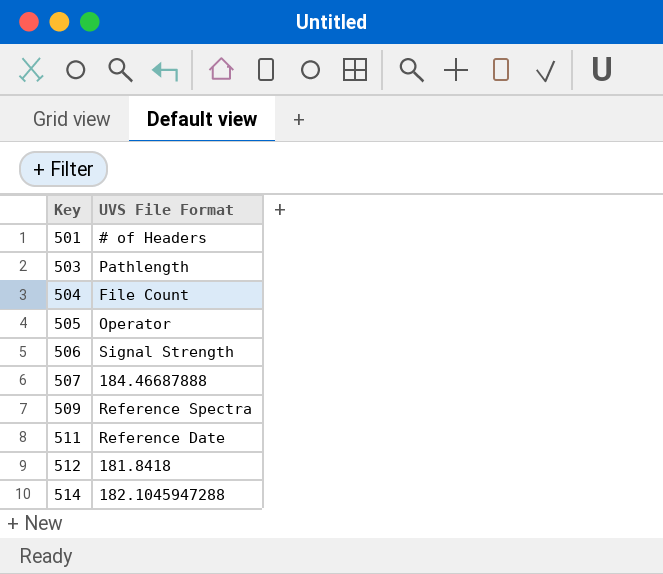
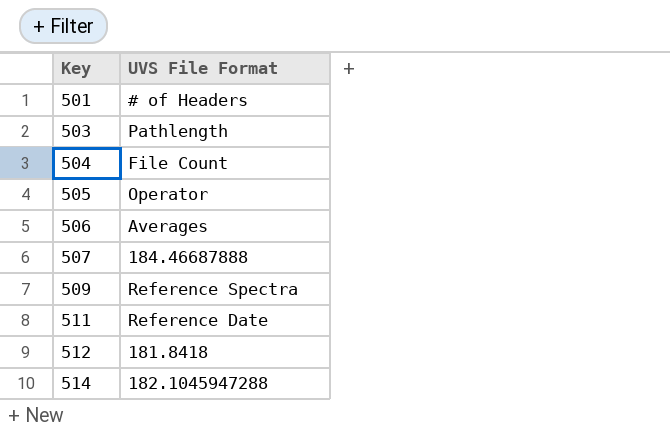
506 | UVS File Format: Signal Strength -> Averages

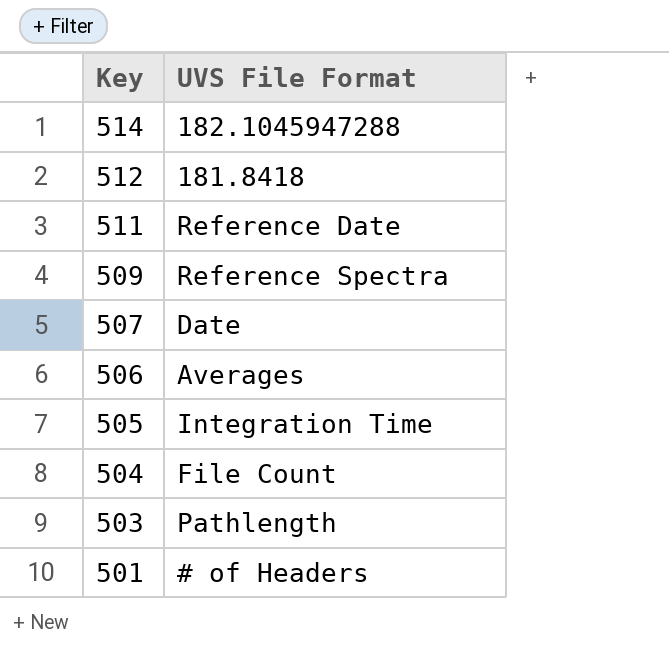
row order: Key ascending -> Key descending
507 | UVS File Format: 184.46687888 -> Date
505 | UVS File Format: Operator -> Integration Time

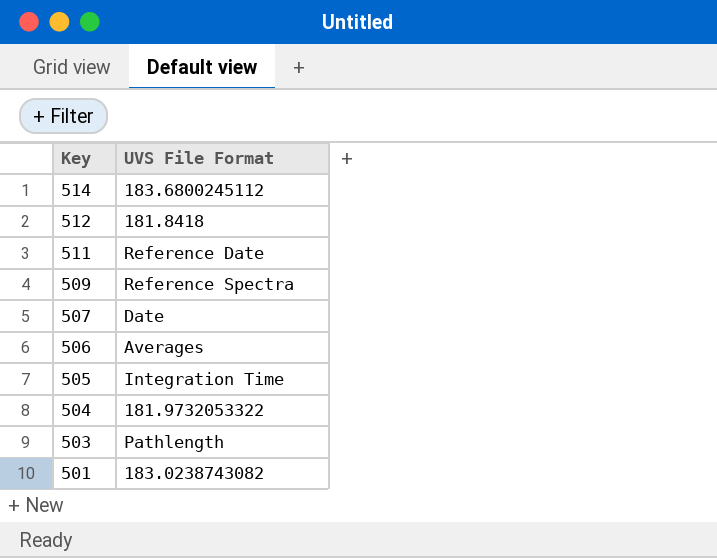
514 | UVS File Format: 182.1045947288 -> 183.6800245112
504 | UVS File Format: File Count -> 181.9732053322
501 | UVS File Format: # of Headers -> 183.0238743082

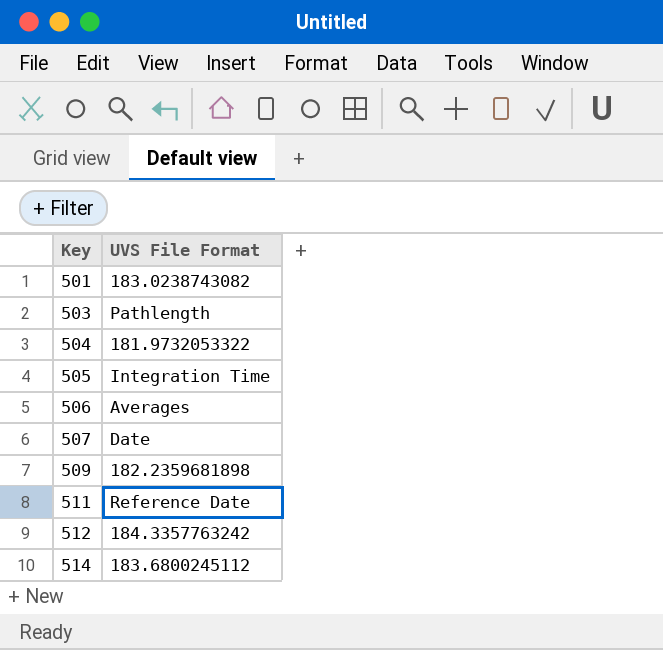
row order: Key descending -> Key ascending
509 | UVS File Format: Reference Spectra -> 182.2359681898
512 | UVS File Format: 181.8418 -> 184.3357763242

